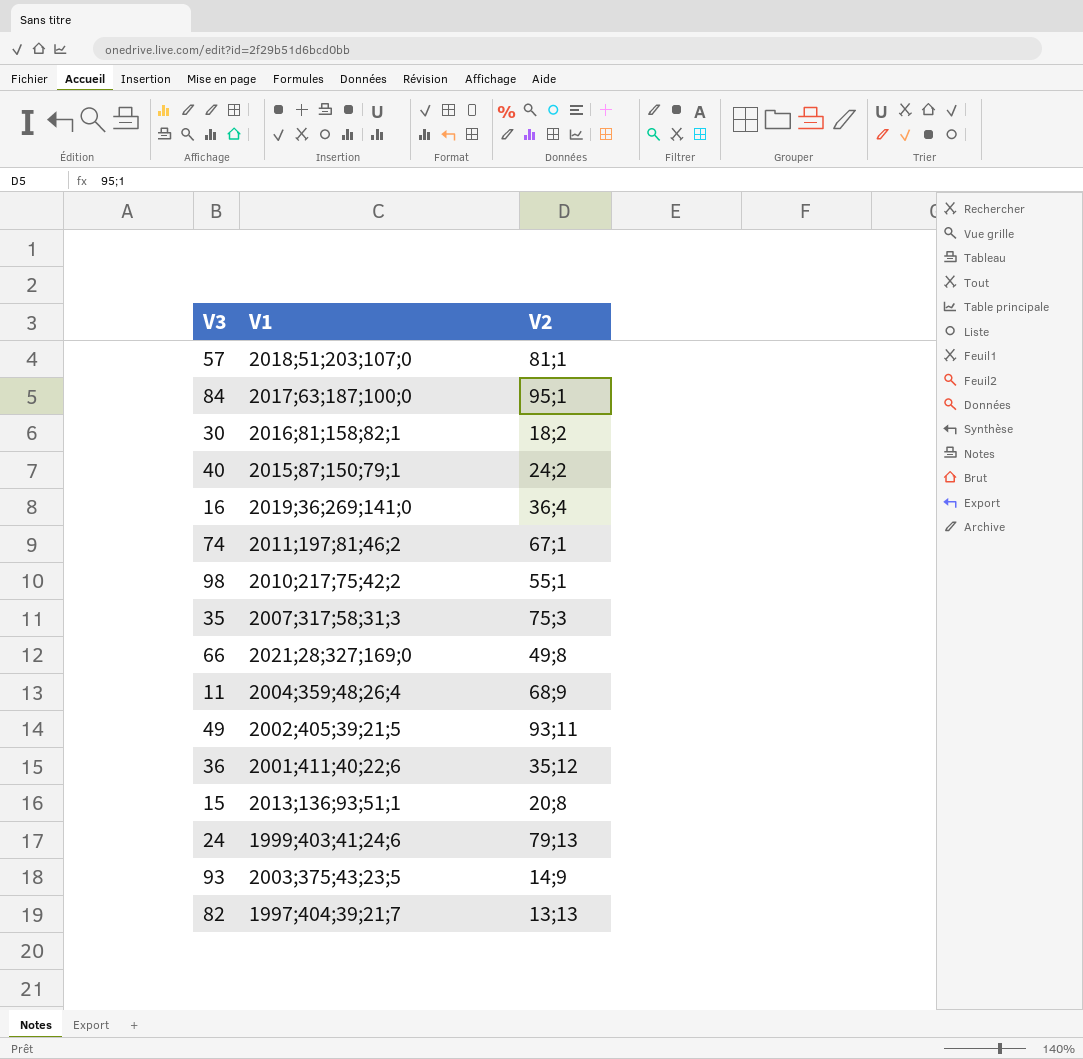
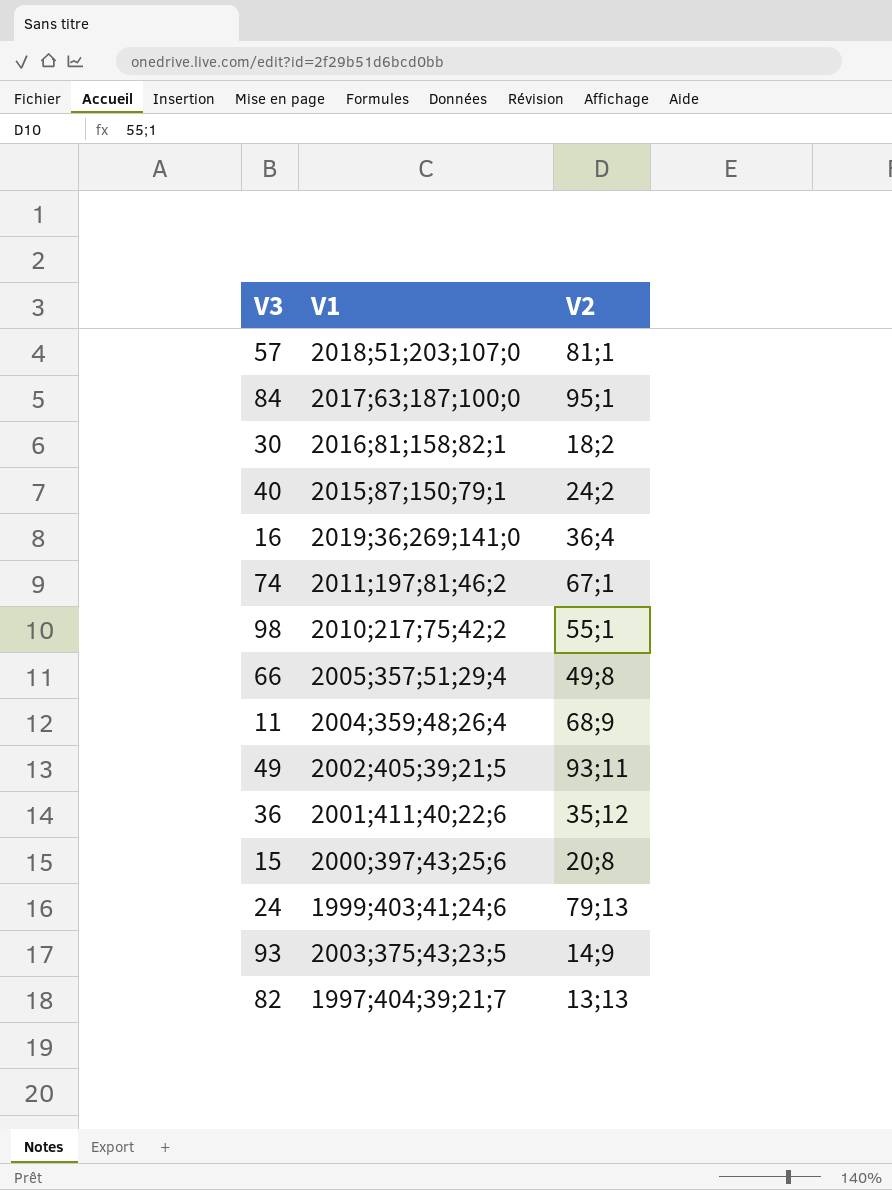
row 35: 2007;317;58;31;3 | 75;3 -> none
66 | V1: 2021;28;327;169;0 -> 2005;357;51;29;4
15 | V1: 2013;136;93;51;1 -> 2000;397;43;25;6

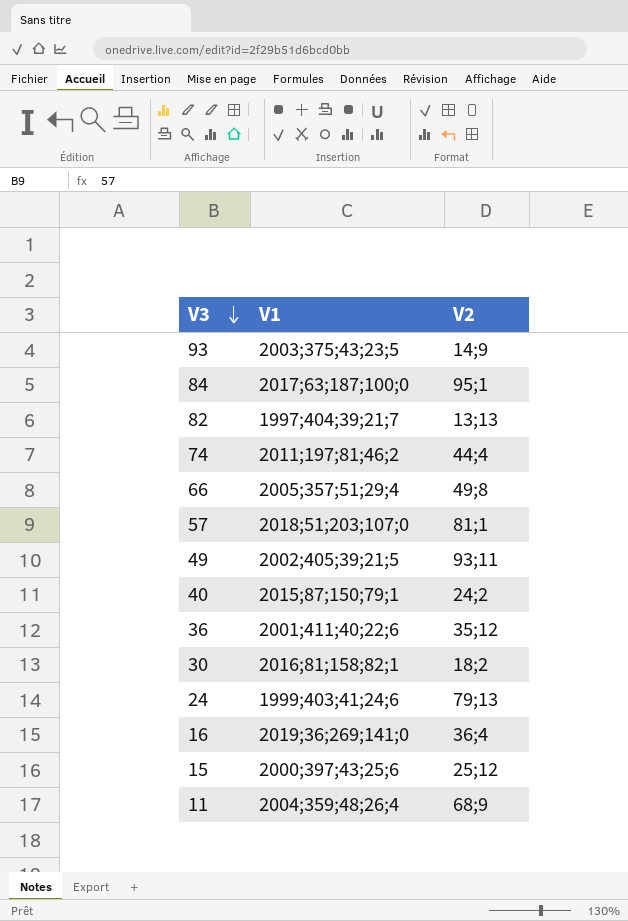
row order: none -> V3 descending
row 98: 2010;217;75;42;2 | 55;1 -> none
74 | V2: 67;1 -> 44;4
15 | V2: 20;8 -> 25;12

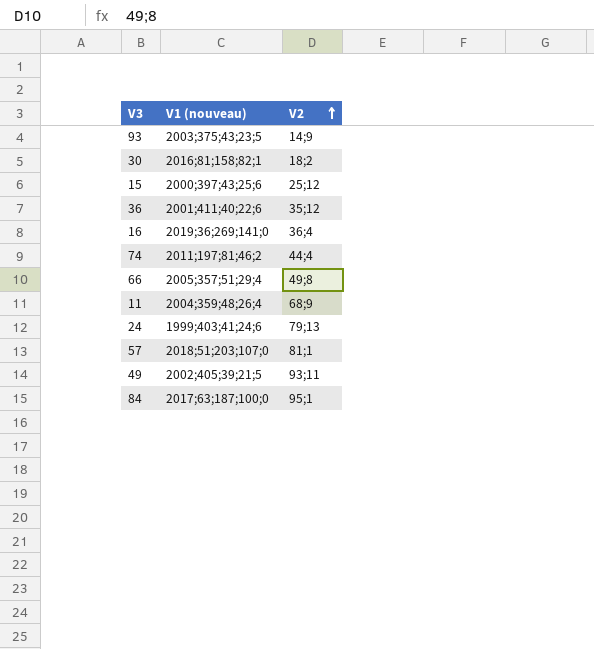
row order: V3 descending -> V2 ascending
column name: V1 -> V1 (nouveau)
row 82: 1997;404;39;21;7 | 13;13 -> none
row 40: 2015;87;150;79;1 | 24;2 -> none

